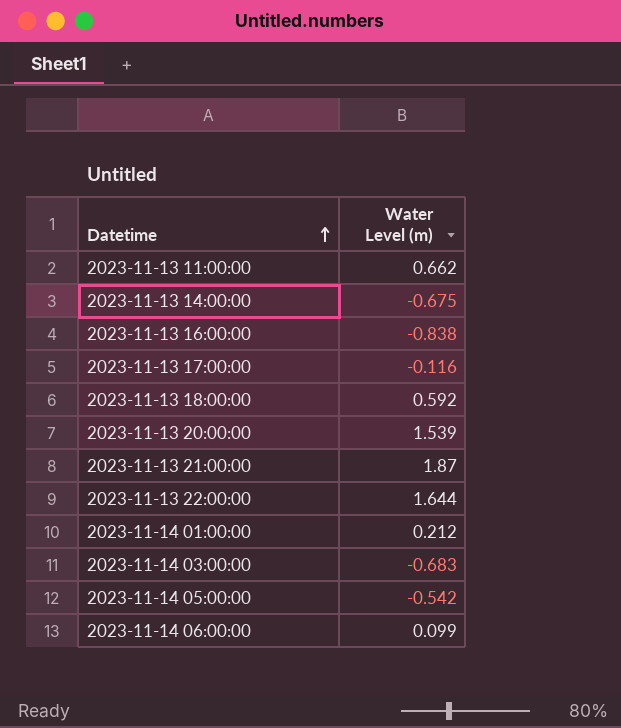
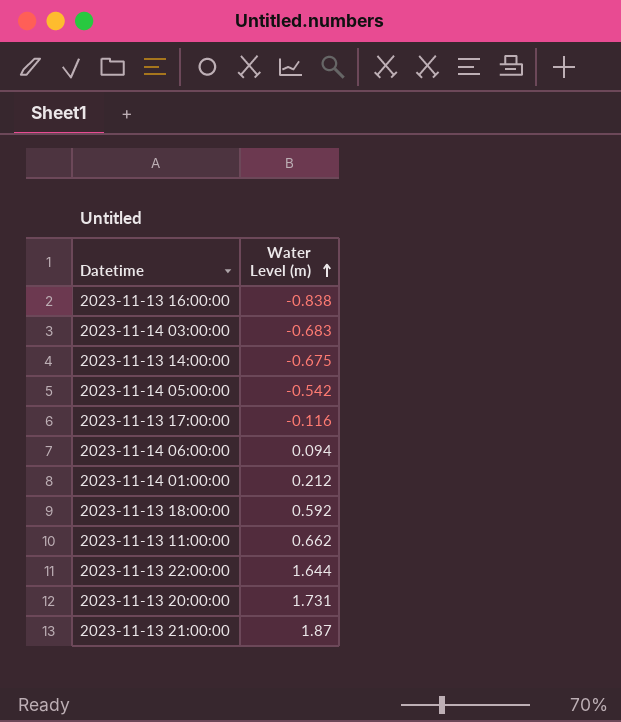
row order: Datetime ascending -> Water Level (m) ascending
2023-11-14 06:00:00 | Water Level (m): 0.099 -> 0.094
2023-11-13 20:00:00 | Water Level (m): 1.539 -> 1.731

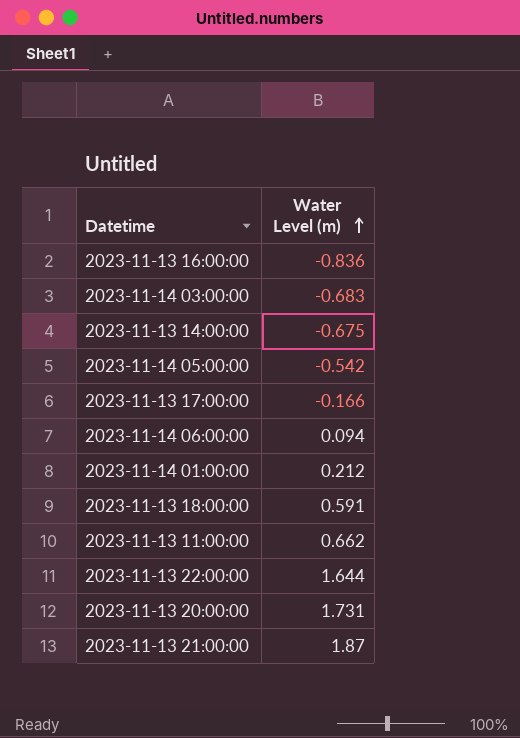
2023-11-13 16:00:00 | Water Level (m): -0.838 -> -0.836
2023-11-13 17:00:00 | Water Level (m): -0.116 -> -0.166
2023-11-13 18:00:00 | Water Level (m): 0.592 -> 0.591

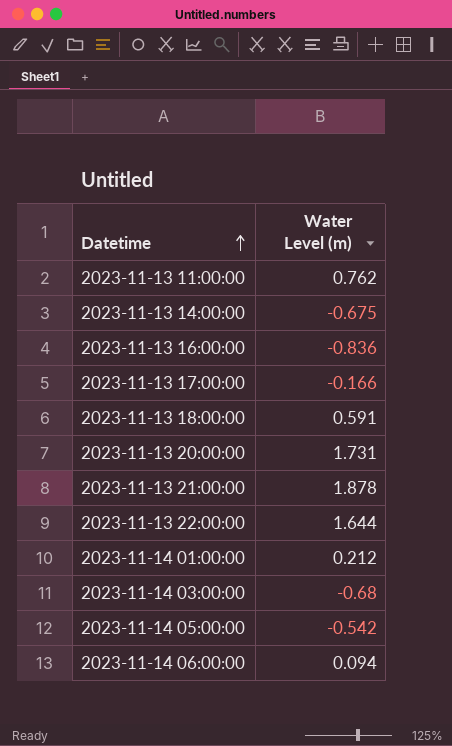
row order: Water Level (m) ascending -> Datetime ascending
2023-11-13 11:00:00 | Water Level (m): 0.662 -> 0.762
2023-11-13 21:00:00 | Water Level (m): 1.87 -> 1.878
2023-11-14 03:00:00 | Water Level (m): -0.683 -> -0.68

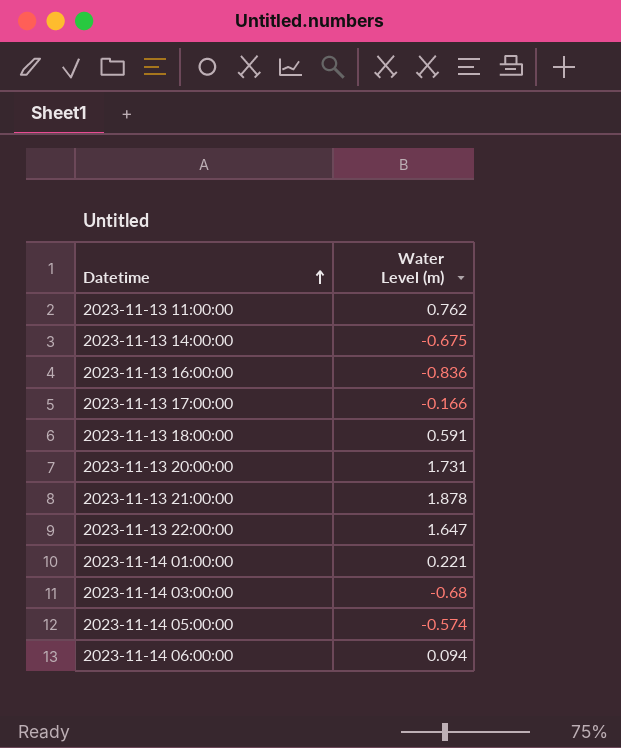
2023-11-13 22:00:00 | Water Level (m): 1.644 -> 1.647
2023-11-14 01:00:00 | Water Level (m): 0.212 -> 0.221
2023-11-14 05:00:00 | Water Level (m): -0.542 -> -0.574

